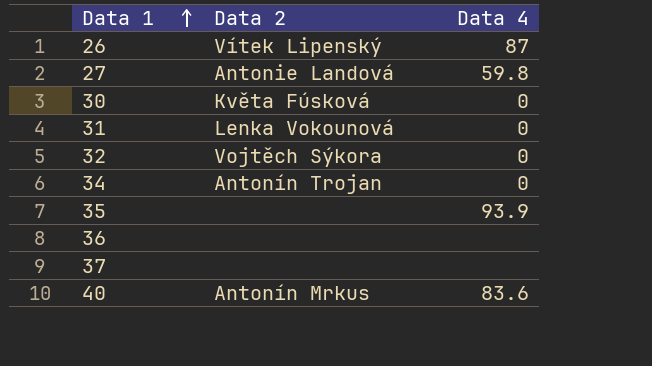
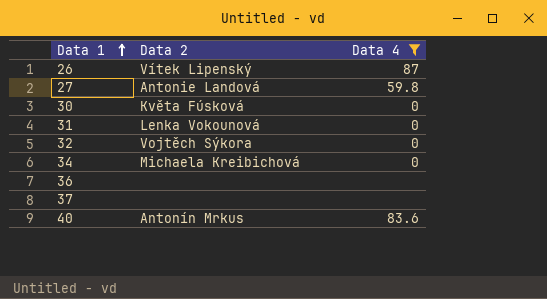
filter: none -> Data 4 != 93.9
34 | Data 2: Antonín Trojan -> Michaela Kreibichová

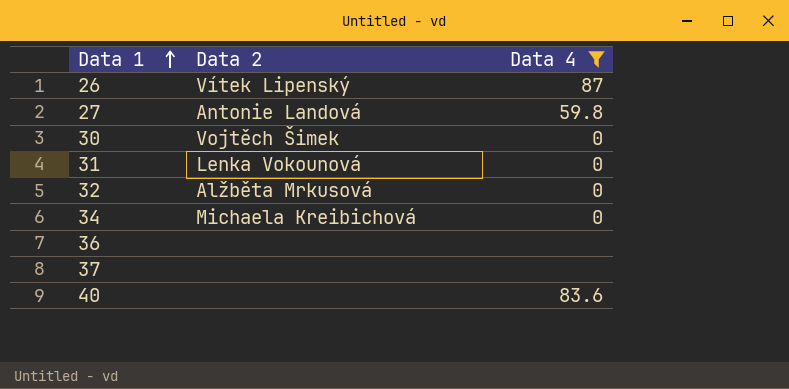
30 | Data 2: Květa Fúsková -> Vojtěch Šimek
32 | Data 2: Vojtěch Sýkora -> Alžběta Mrkusová
40 | Data 2: Antonín Mrkus -> none

